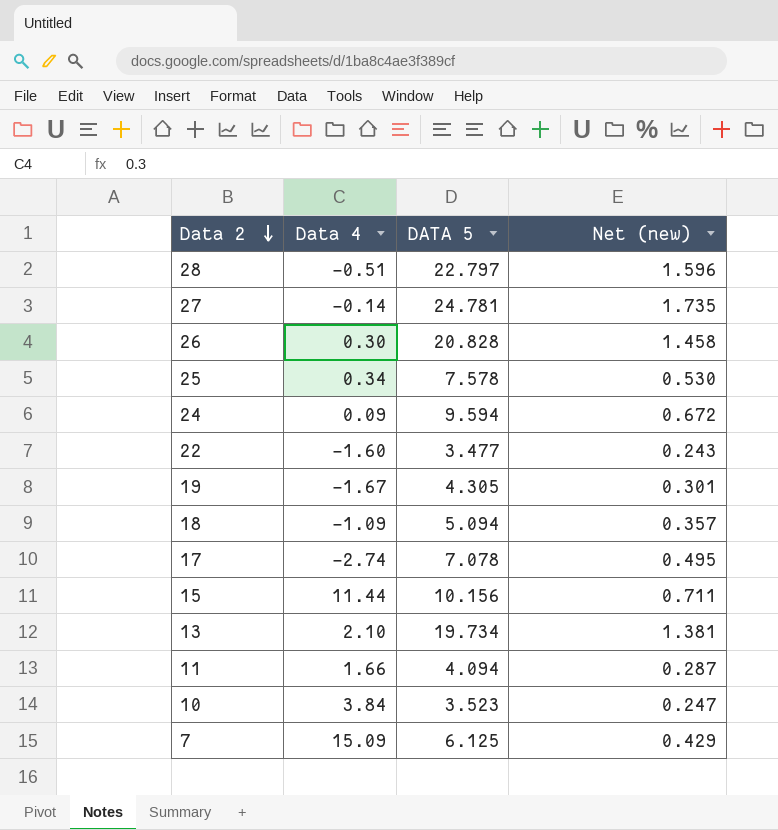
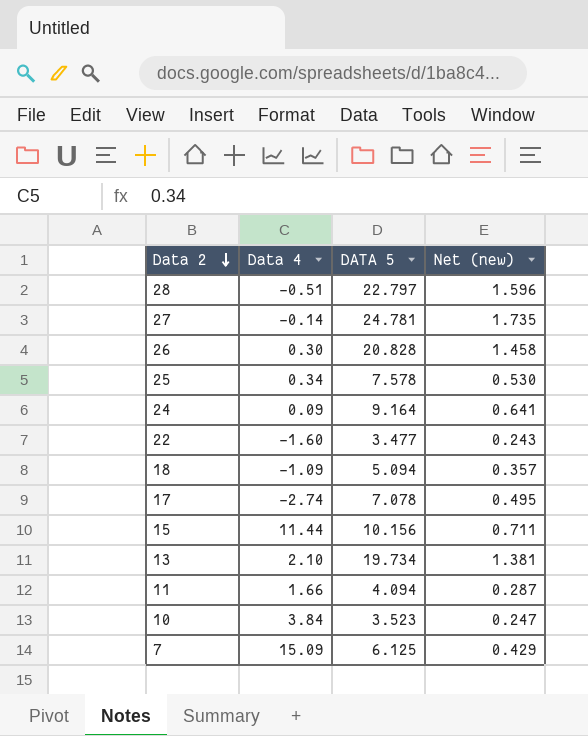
row 19: -1.67 | 4.305 | 0.301 -> none
24 | DATA 5: 9.594 -> 9.164
24 | Net (new): 0.672 -> 0.641

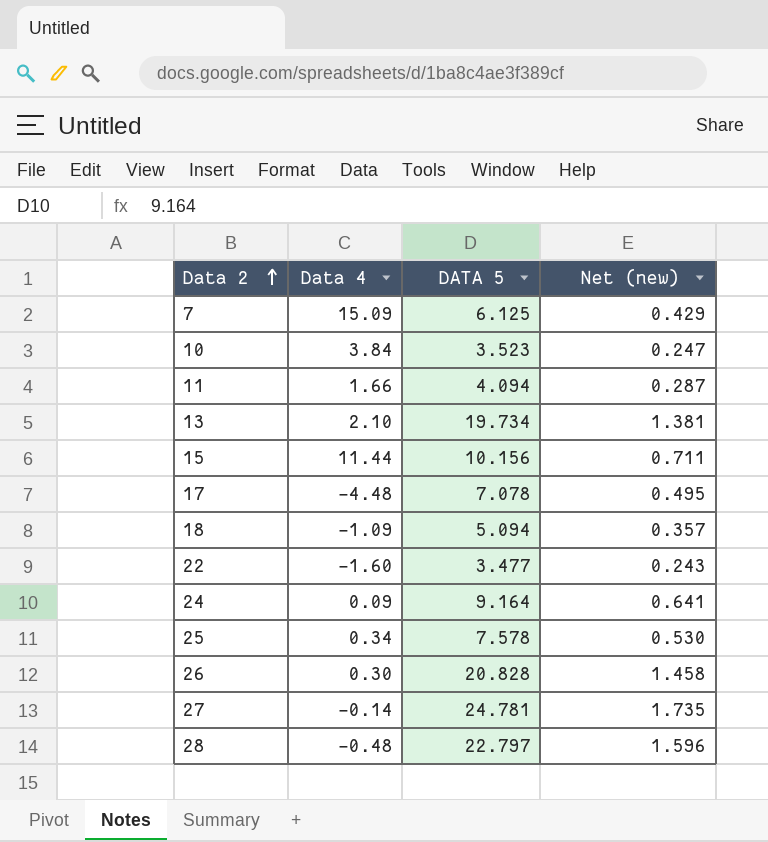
row order: Data 2 descending -> Data 2 ascending
17 | Data 4: -2.74 -> -4.48
28 | Data 4: -0.51 -> -0.48

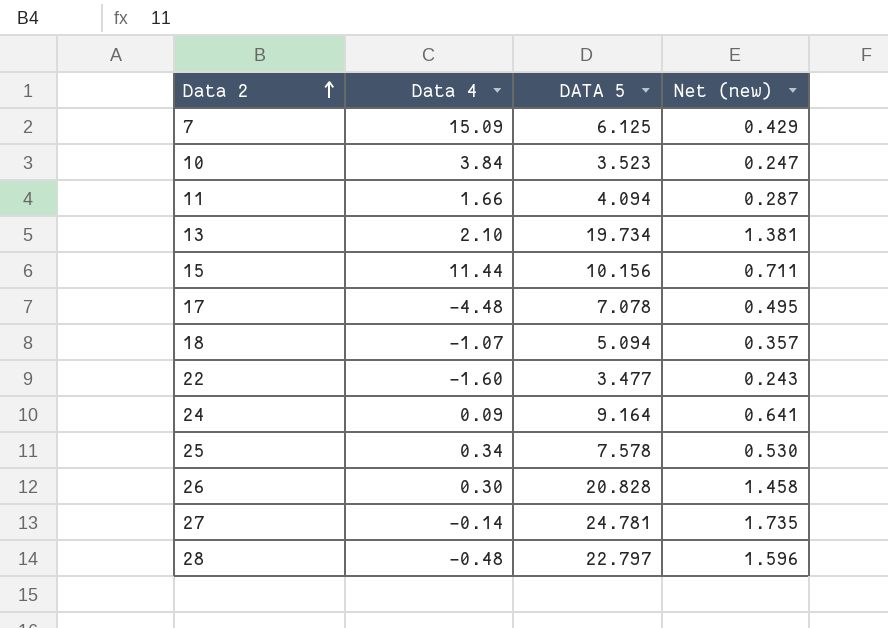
18 | Data 4: -1.09 -> -1.07

